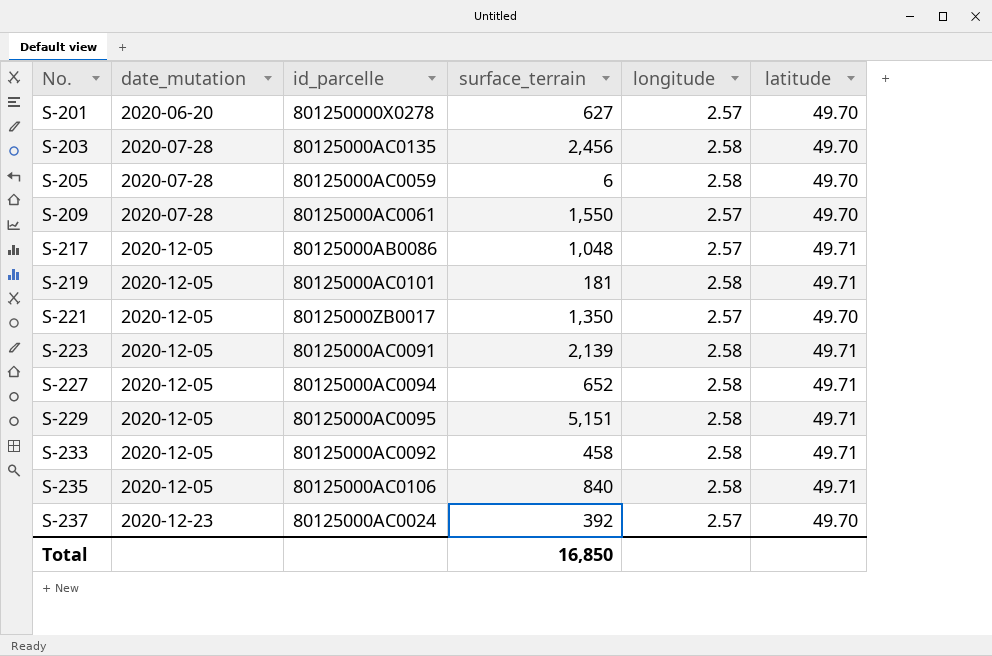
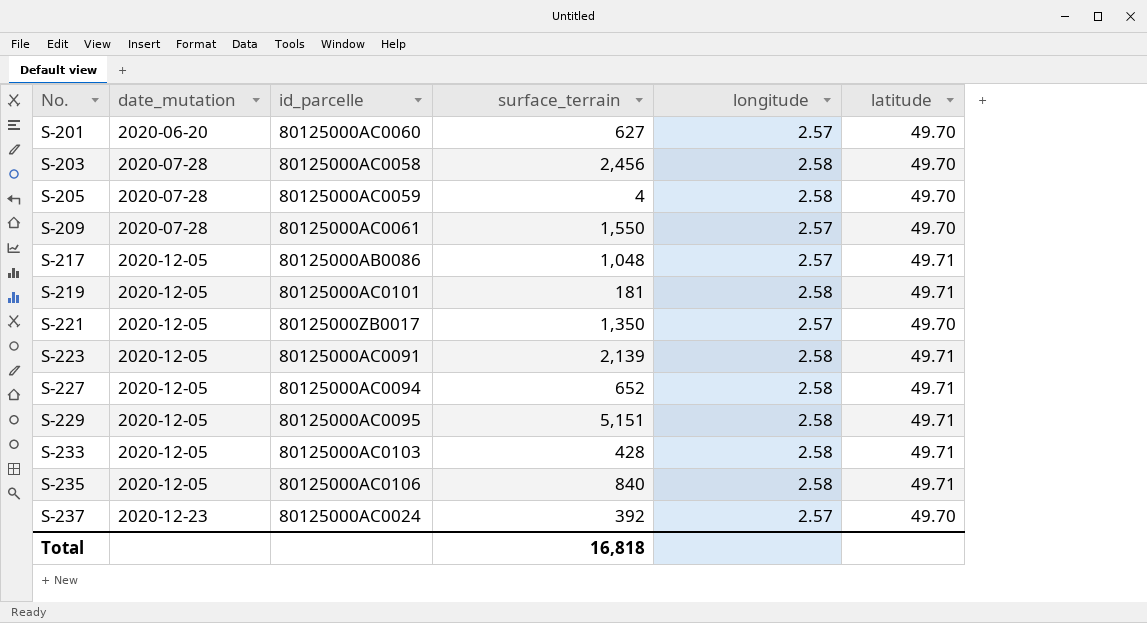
S-201 | id_parcelle: 801250000X0278 -> 80125000AC0060
S-203 | id_parcelle: 80125000AC0135 -> 80125000AC0058
S-205 | surface_terrain: 6 -> 4
S-233 | id_parcelle: 80125000AC0092 -> 80125000AC0103
S-233 | surface_terrain: 458 -> 428
Total | surface_terrain: 16,850 -> 16,818

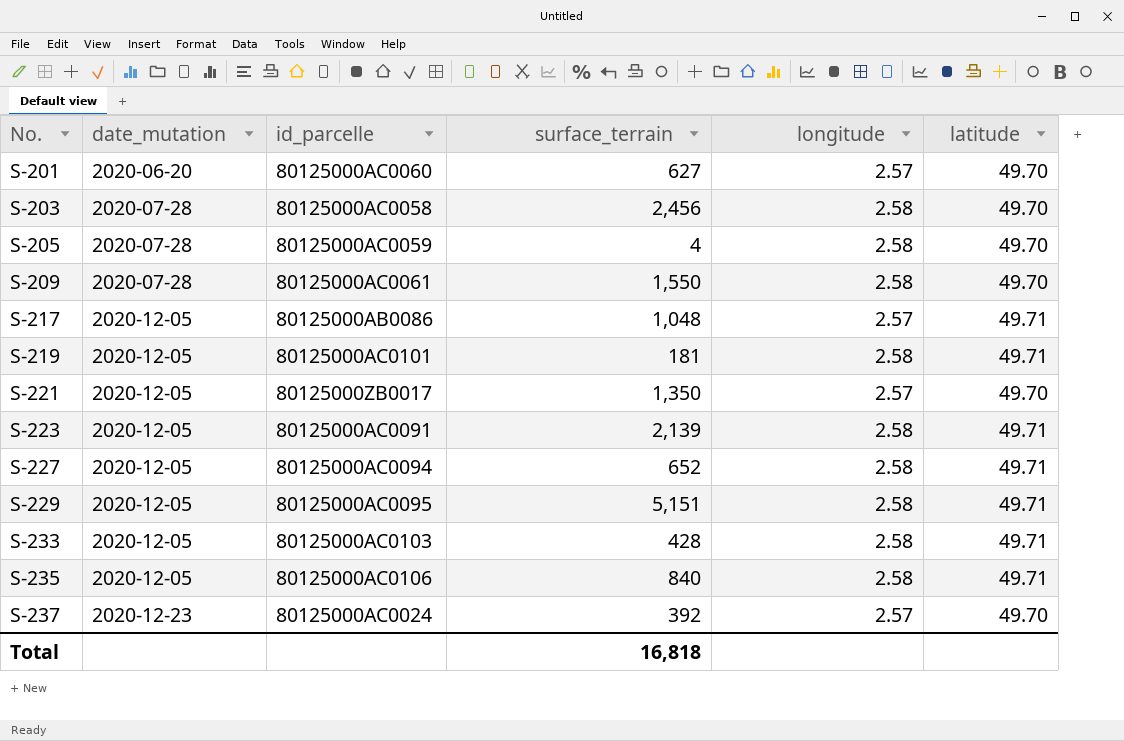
S-209 | longitude: 2.57 -> 2.58

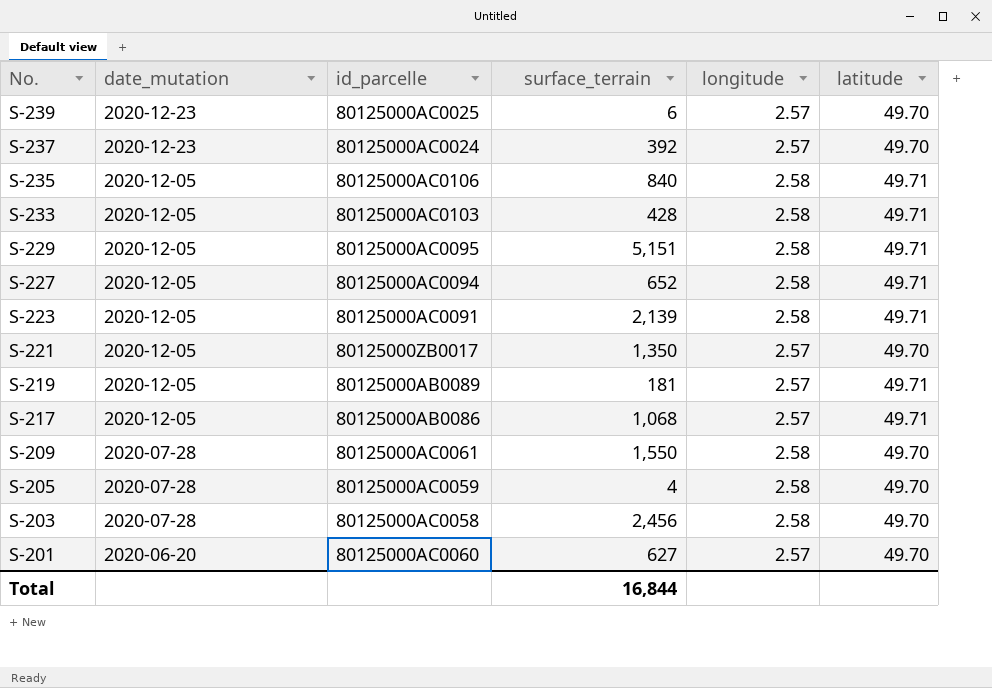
row order: No. ascending -> No. descending
row S-239: none -> 2020-12-23 | 80125000AC0025 | 6 | 2.57 | 49.70
S-219 | id_parcelle: 80125000AC0101 -> 80125000AB0089
S-219 | longitude: 2.58 -> 2.57
S-217 | surface_terrain: 1,048 -> 1,068
Total | surface_terrain: 16,818 -> 16,844

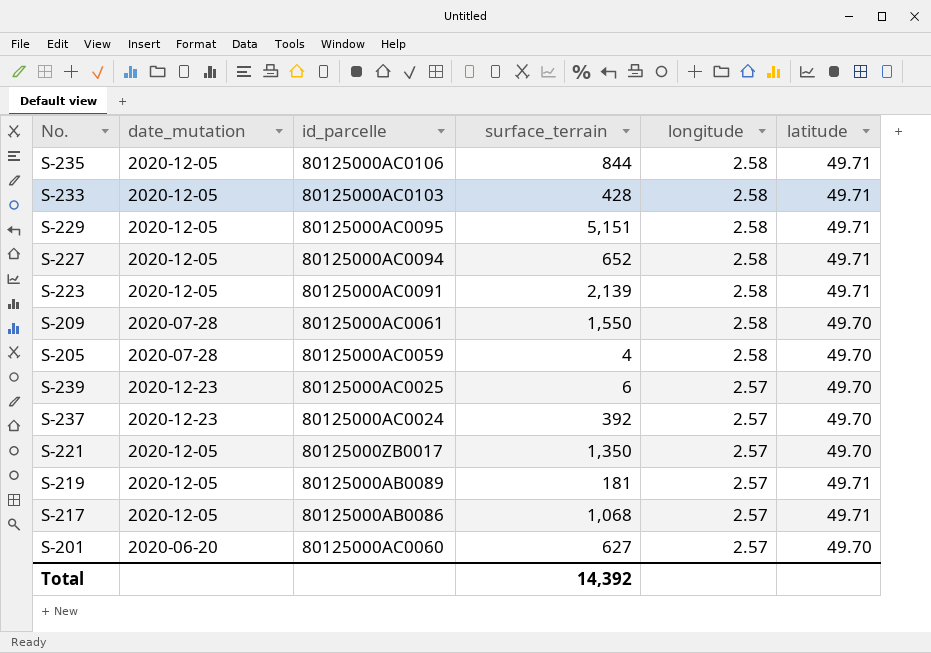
row order: No. descending -> longitude descending
row S-203: 2020-07-28 | 80125000AC0058 | 2,456 | 2.58 | 49.70 -> none
S-235 | surface_terrain: 840 -> 844
Total | surface_terrain: 16,844 -> 14,392

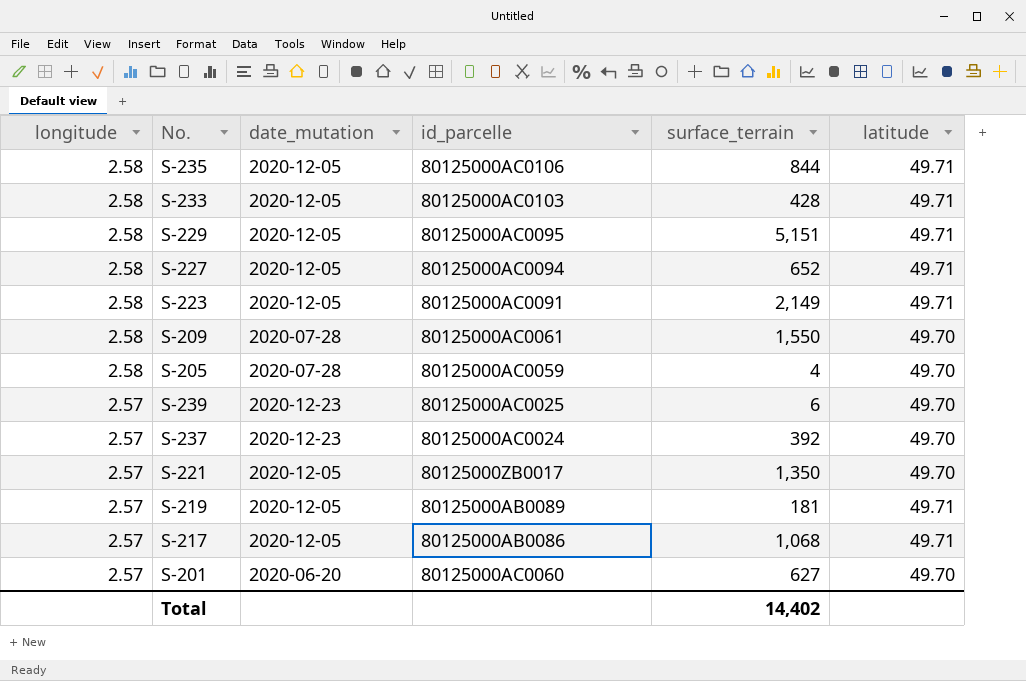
column longitude | position: 5 -> 1
S-223 | surface_terrain: 2,139 -> 2,149
Total | surface_terrain: 14,392 -> 14,402

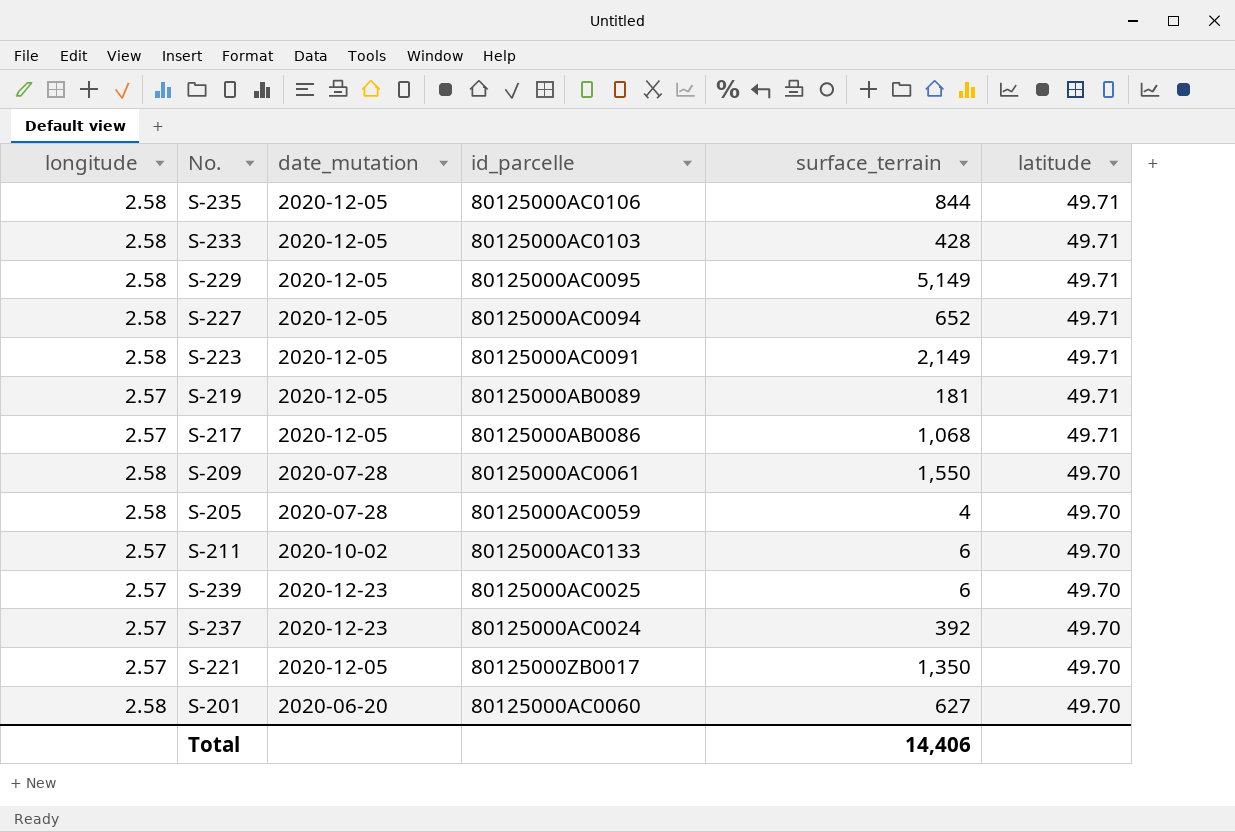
row order: longitude descending -> latitude descending
S-229 | surface_terrain: 5,151 -> 5,149
row S-211: none -> 2.57 | 2020-10-02 | 80125000AC0133 | 6 | 49.70
S-201 | longitude: 2.57 -> 2.58
Total | surface_terrain: 14,402 -> 14,406

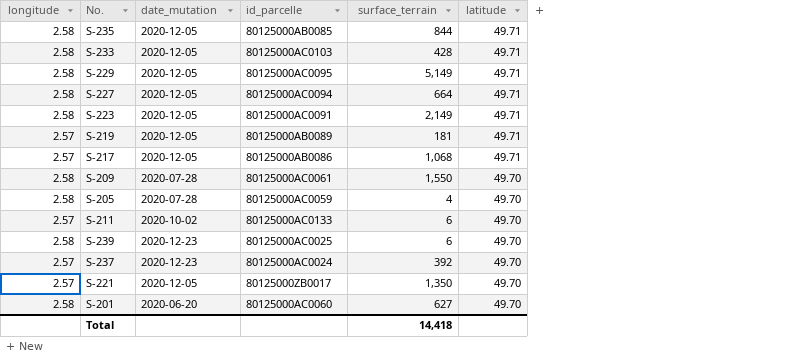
S-235 | id_parcelle: 80125000AC0106 -> 80125000AB0085
S-227 | surface_terrain: 652 -> 664
S-239 | longitude: 2.57 -> 2.58
Total | surface_terrain: 14,406 -> 14,418

